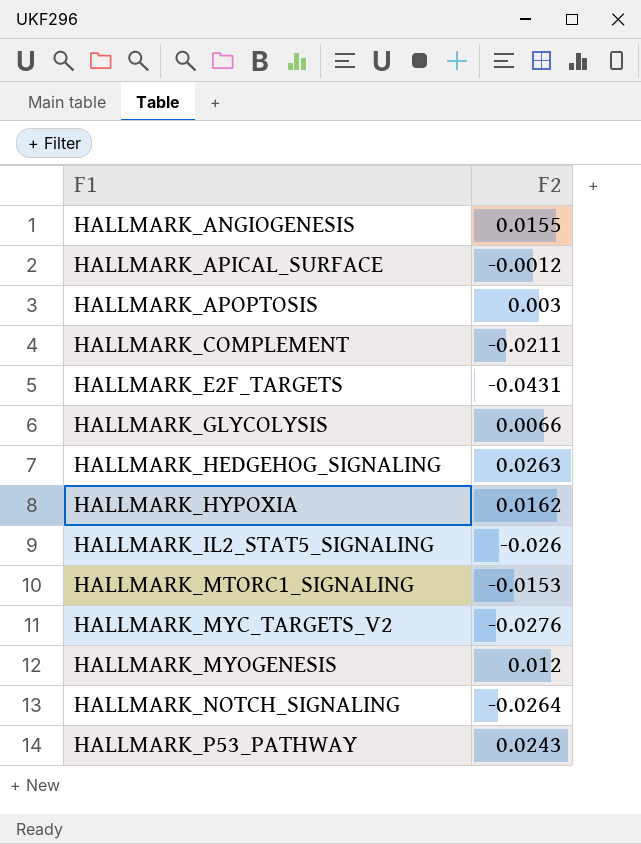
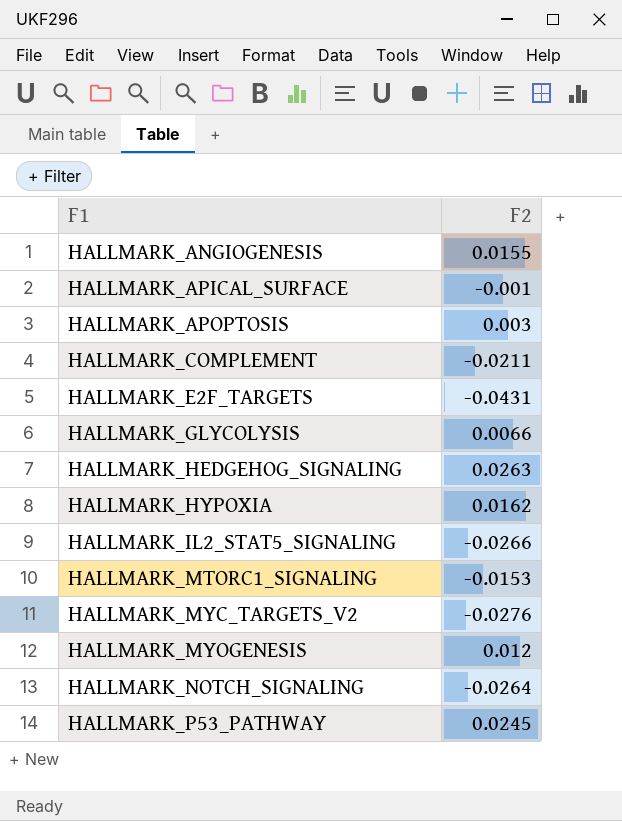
HALLMARK_APICAL_SURFACE | F2: -0.0012 -> -0.001
HALLMARK_IL2_STAT5_SIGNALING | F2: -0.026 -> -0.0266
HALLMARK_P53_PATHWAY | F2: 0.0243 -> 0.0245

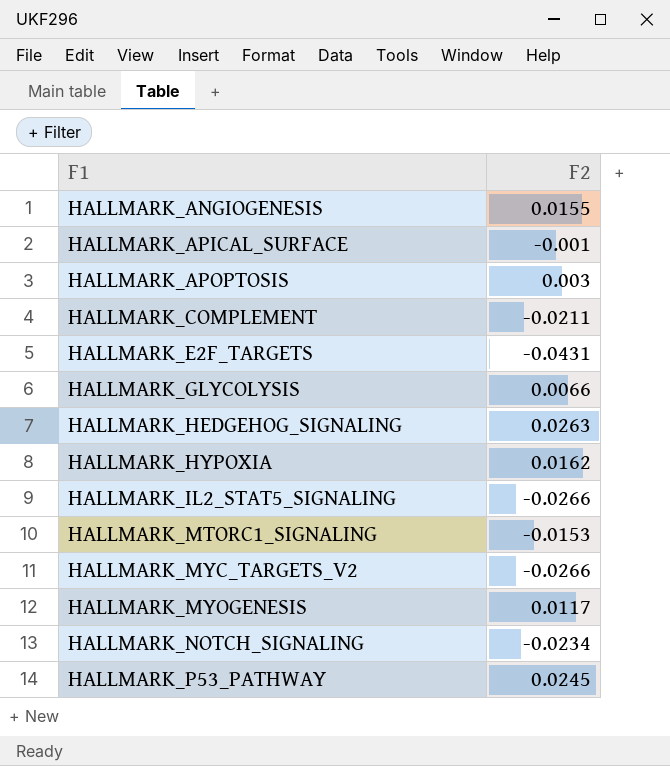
HALLMARK_MYC_TARGETS_V2 | F2: -0.0276 -> -0.0266
HALLMARK_MYOGENESIS | F2: 0.012 -> 0.0117
HALLMARK_NOTCH_SIGNALING | F2: -0.0264 -> -0.0234

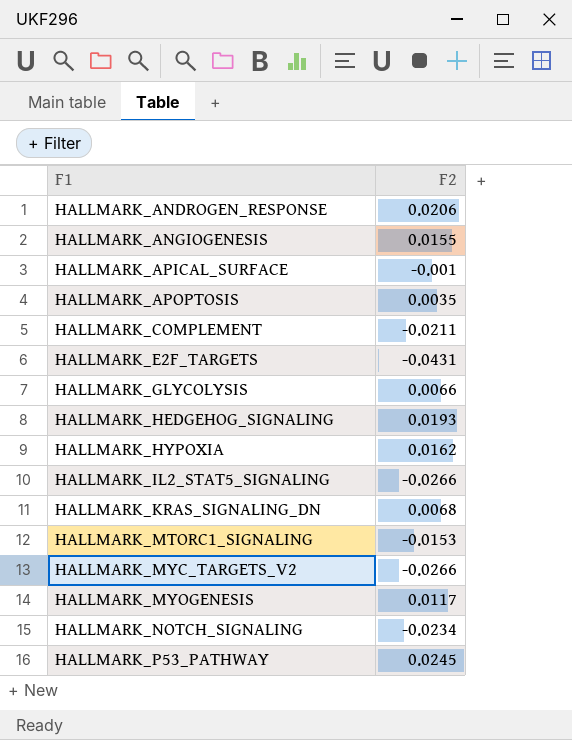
row HALLMARK_ANDROGEN_RESPONSE: none -> 0.0206
HALLMARK_APOPTOSIS | F2: 0.003 -> 0.0035
HALLMARK_HEDGEHOG_SIGNALING | F2: 0.0263 -> 0.0193
row HALLMARK_KRAS_SIGNALING_DN: none -> 0.0068

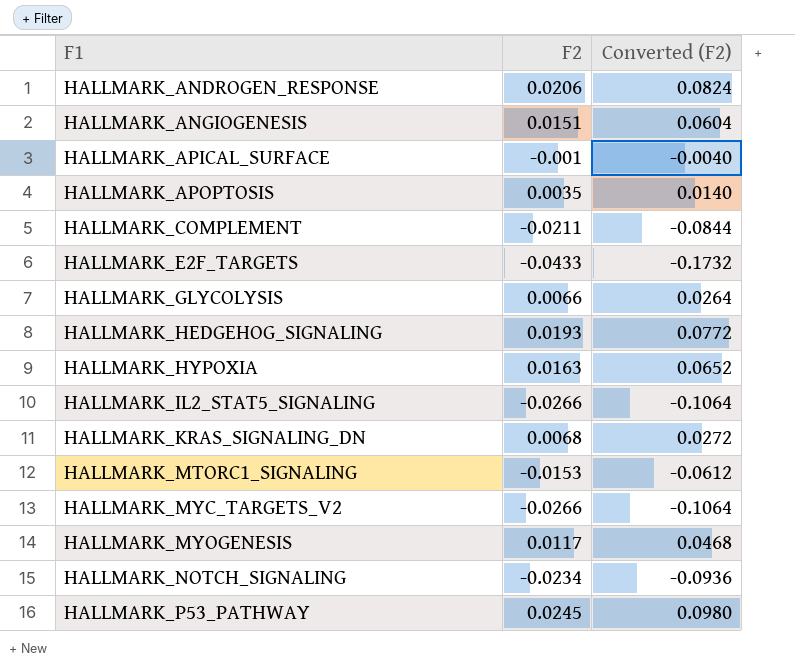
column Converted (F2) | formula: none -> [F2] * 4
HALLMARK_ANGIOGENESIS | F2: 0.0155 -> 0.0151
HALLMARK_E2F_TARGETS | F2: -0.0431 -> -0.0433
HALLMARK_HYPOXIA | F2: 0.0162 -> 0.0163

